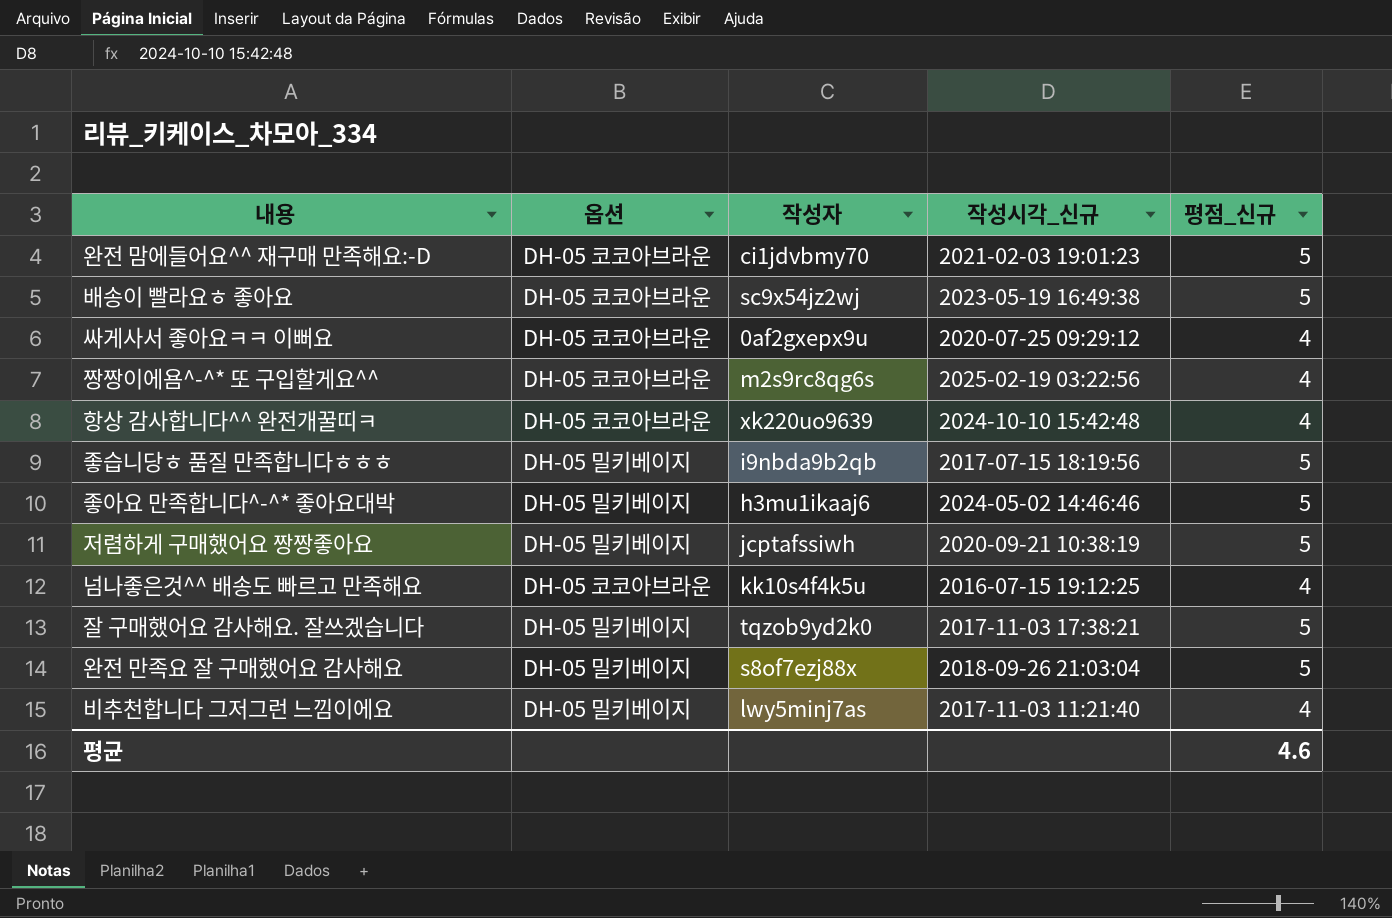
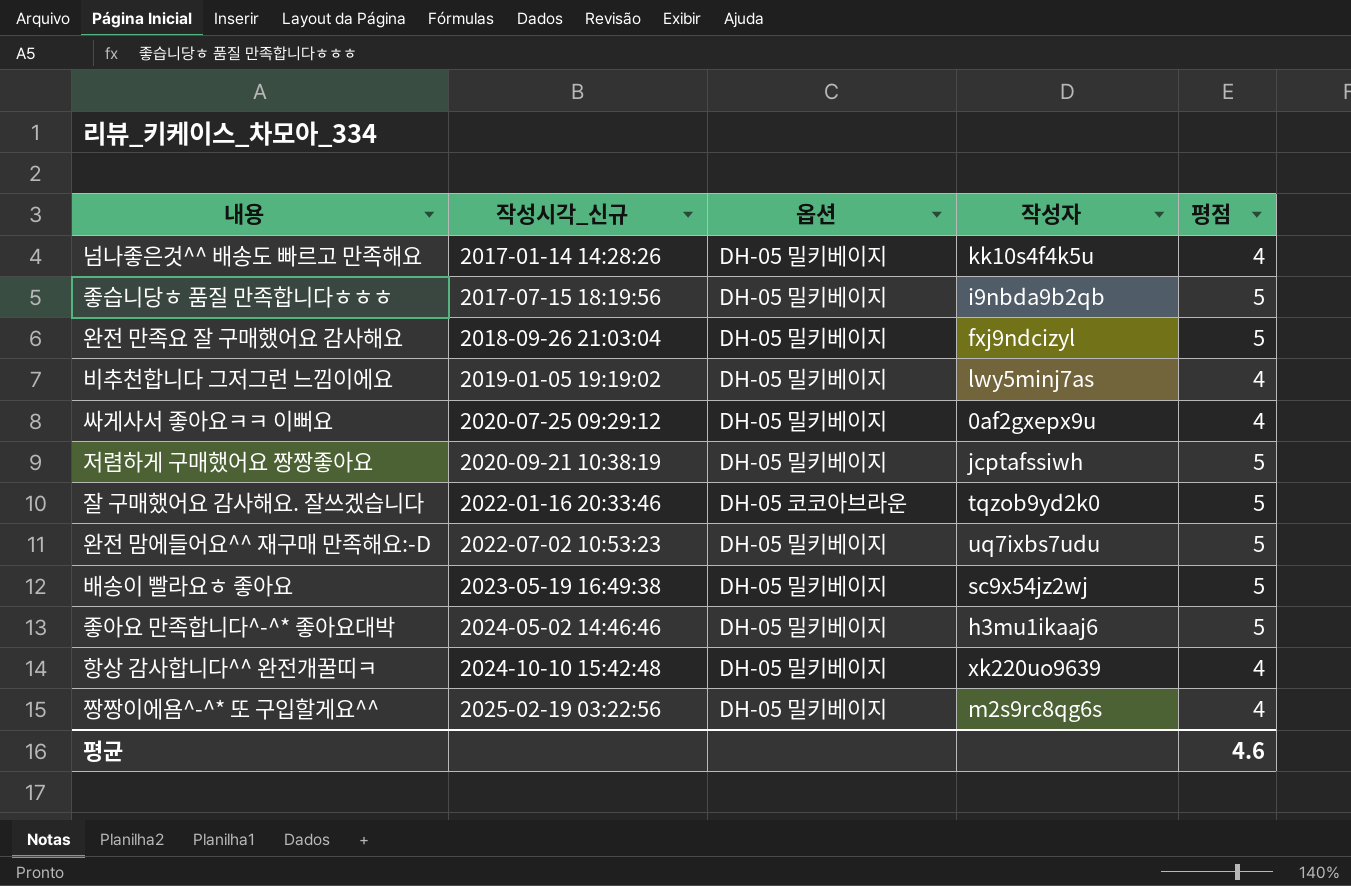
row order: none -> 작성시각_신규 ascending
column 작성시각_신규 | position: 4 -> 2
column name: 평점_신규 -> 평점
넘나좋은것^^ 배송도 빠르고 만족해요 | 작성시각_신규: 2016-07-15 19:12:25 -> 2017-01-14 14:28:26
넘나좋은것^^ 배송도 빠르고 만족해요 | 옵션: DH-05 코코아브라운 -> DH-05 밀키베이지
완전 만족요 잘 구매했어요 감사해요 | 작성자: s8of7ezj88x -> fxj9ndcizyl
비추천합니다 그저그런 느낌이에요 | 작성시각_신규: 2017-11-03 11:21:40 -> 2019-01-05 19:19:02
싸게사서 좋아요ㅋㅋ 이뻐요 | 옵션: DH-05 코코아브라운 -> DH-05 밀키베이지
잘 구매했어요 감사해요. 잘쓰겠습니다 | 작성시각_신규: 2017-11-03 17:38:21 -> 2022-01-16 20:33:46
잘 구매했어요 감사해요. 잘쓰겠습니다 | 옵션: DH-05 밀키베이지 -> DH-05 코코아브라운
완전 맘에들어요^^ 재구매 만족해요:-D | 작성시각_신규: 2021-02-03 19:01:23 -> 2022-07-02 10:53:23
완전 맘에들어요^^ 재구매 만족해요:-D | 옵션: DH-05 코코아브라운 -> DH-05 밀키베이지
완전 맘에들어요^^ 재구매 만족해요:-D | 작성자: ci1jdvbmy70 -> uq7ixbs7udu
배송이 빨라요ㅎ 좋아요 | 옵션: DH-05 코코아브라운 -> DH-05 밀키베이지
항상 감사합니다^^ 완전개꿀띠ㅋ | 옵션: DH-05 코코아브라운 -> DH-05 밀키베이지
짱짱이에욤^-^* 또 구입할게요^^ | 옵션: DH-05 코코아브라운 -> DH-05 밀키베이지

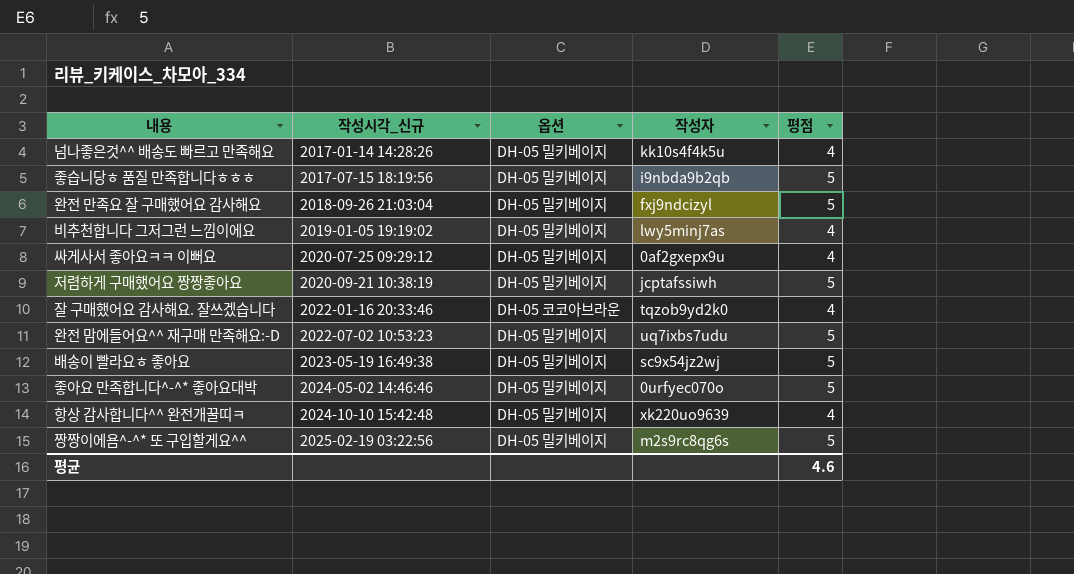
잘 구매했어요 감사해요. 잘쓰겠습니다 | 평점: 5 -> 4
좋아요 만족합니다^-^* 좋아요대박 | 작성자: h3mu1ikaaj6 -> 0urfyec070o
짱짱이에욤^-^* 또 구입할게요^^ | 평점: 4 -> 5

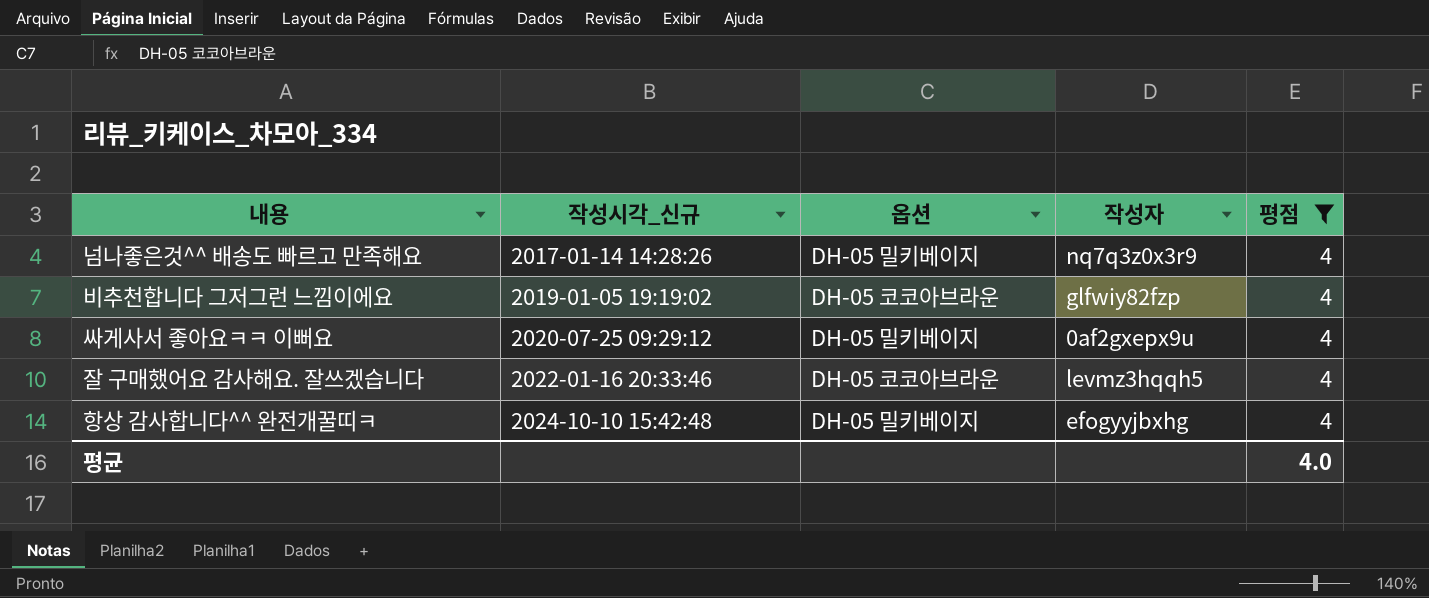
filter: none -> 평점 = 4
넘나좋은것^^ 배송도 빠르고 만족해요 | 작성자: kk10s4f4k5u -> nq7q3z0x3r9
비추천합니다 그저그런 느낌이에요 | 옵션: DH-05 밀키베이지 -> DH-05 코코아브라운
비추천합니다 그저그런 느낌이에요 | 작성자: lwy5minj7as -> glfwiy82fzp
잘 구매했어요 감사해요. 잘쓰겠습니다 | 작성자: tqzob9yd2k0 -> levmz3hqqh5
항상 감사합니다^^ 완전개꿀띠ㅋ | 작성자: xk220uo9639 -> efogyyjbxhg
평균 | 평점: 4.6 -> 4.0

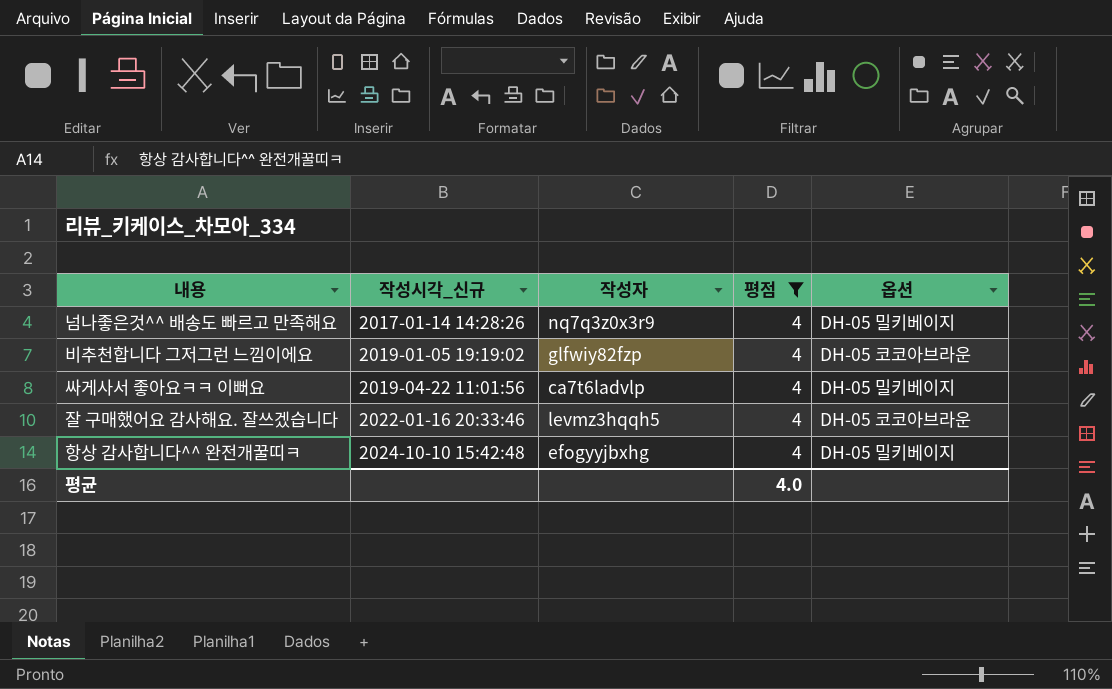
column 옵션 | position: 3 -> 5
싸게사서 좋아요ㅋㅋ 이뻐요 | 작성시각_신규: 2020-07-25 09:29:12 -> 2019-04-22 11:01:56
싸게사서 좋아요ㅋㅋ 이뻐요 | 작성자: 0af2gxepx9u -> ca7t6ladvlp

